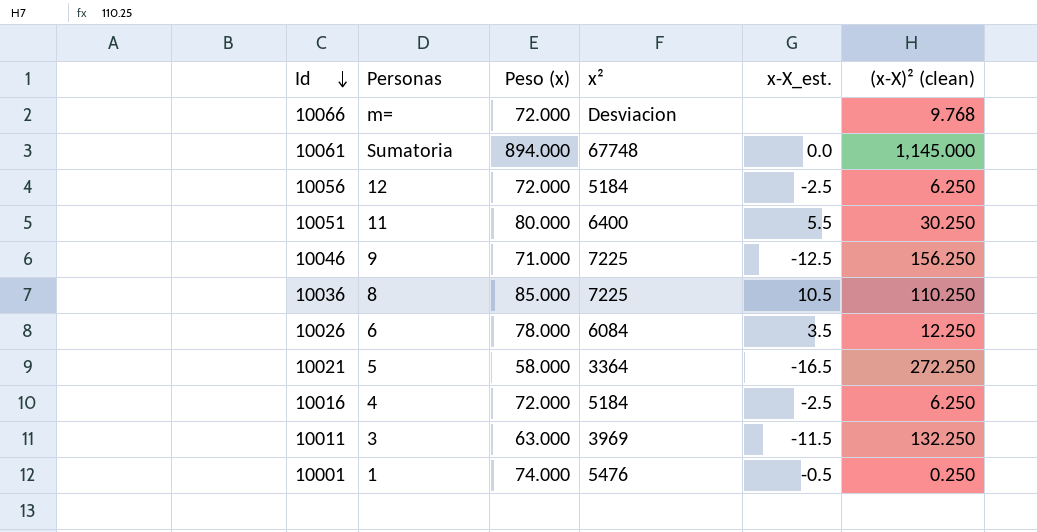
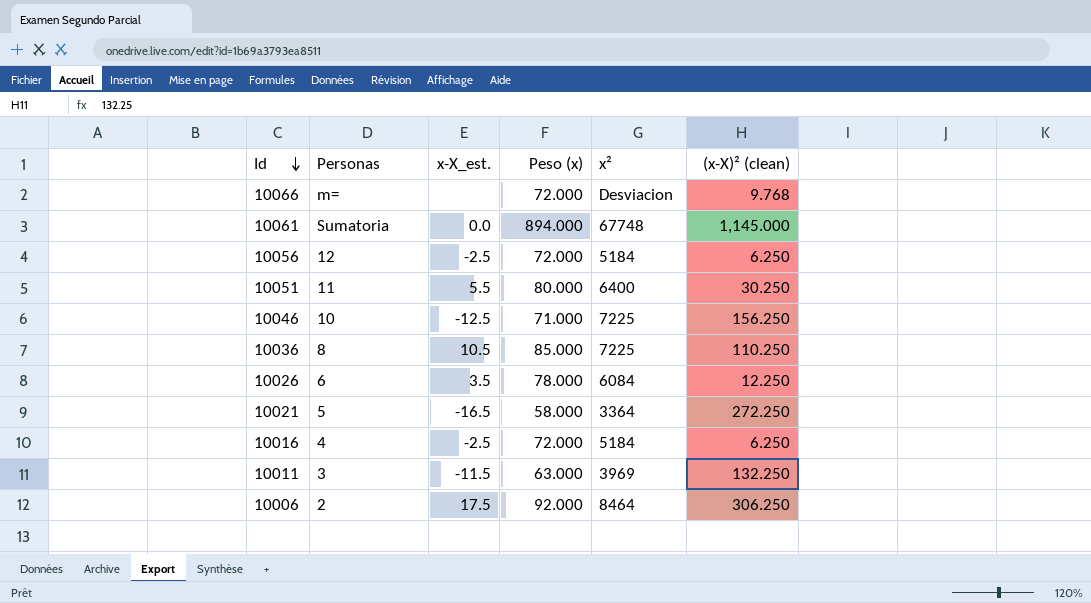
column x-X_est. | position: 5 -> 3
row 10001: 1 | 74.000 | 5476 | -0.5 | 0.250 -> none
10046 | Personas: 9 -> 10
row 10006: none -> 2 | 17.5 | 92.000 | 8464 | 306.250

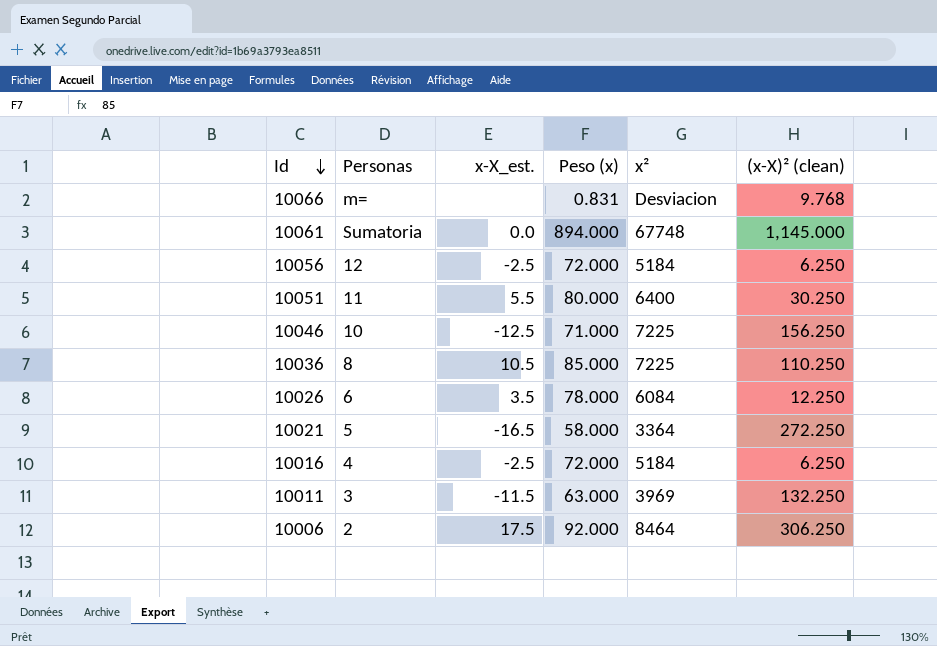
10066 | Peso (x): 72.000 -> 0.831

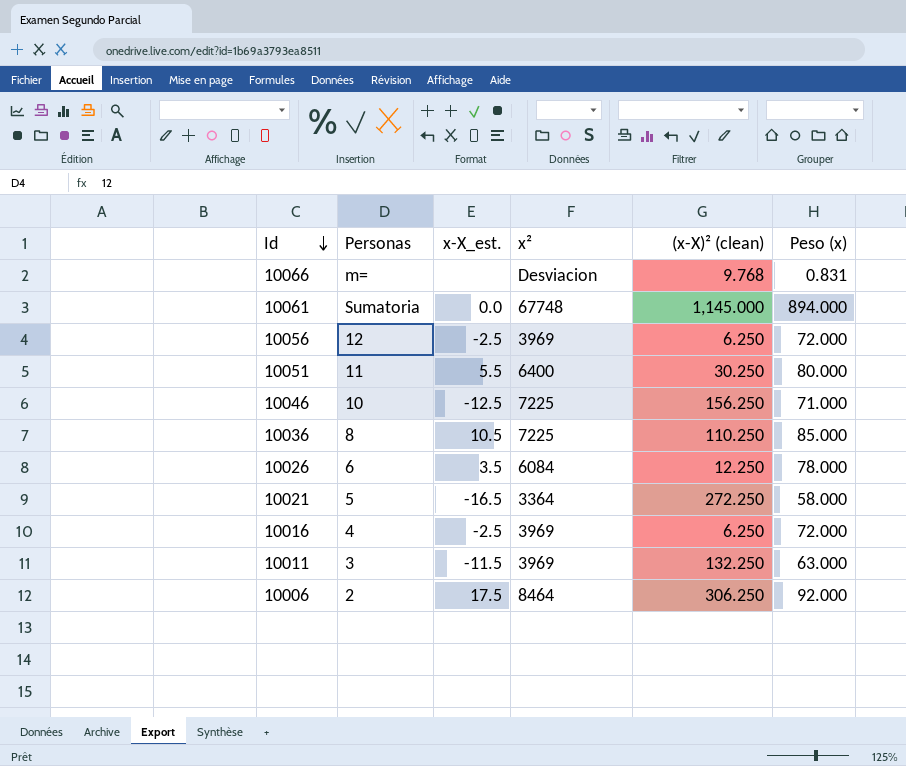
column Peso (x) | position: 4 -> 6
10056 | x²: 5184 -> 3969
10016 | x²: 5184 -> 3969

